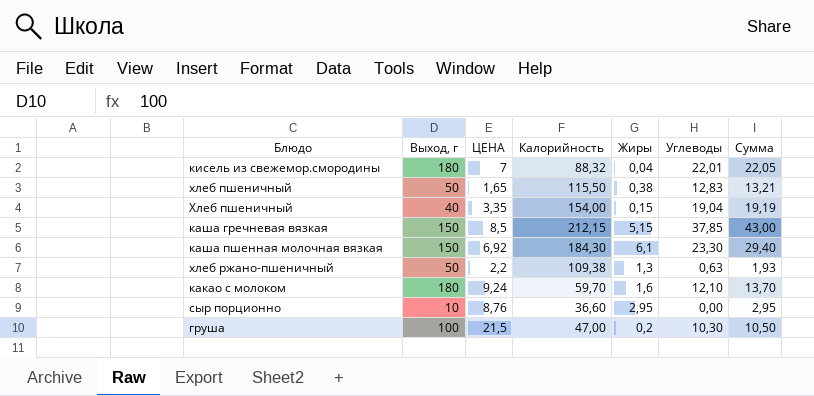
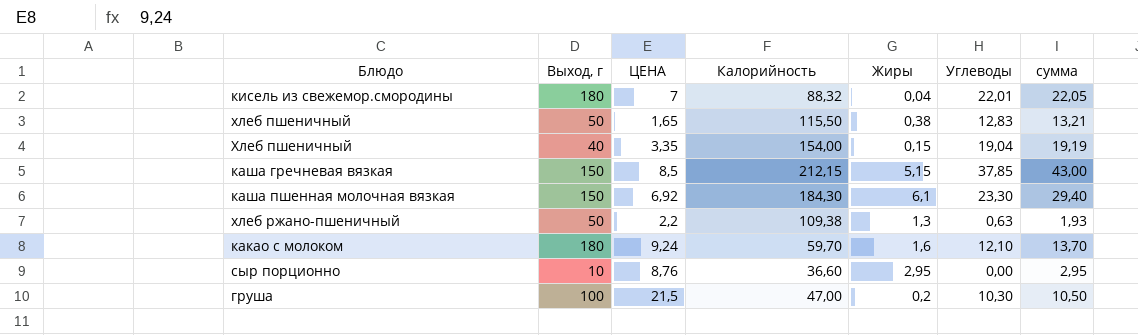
column name: Сумма -> сумма

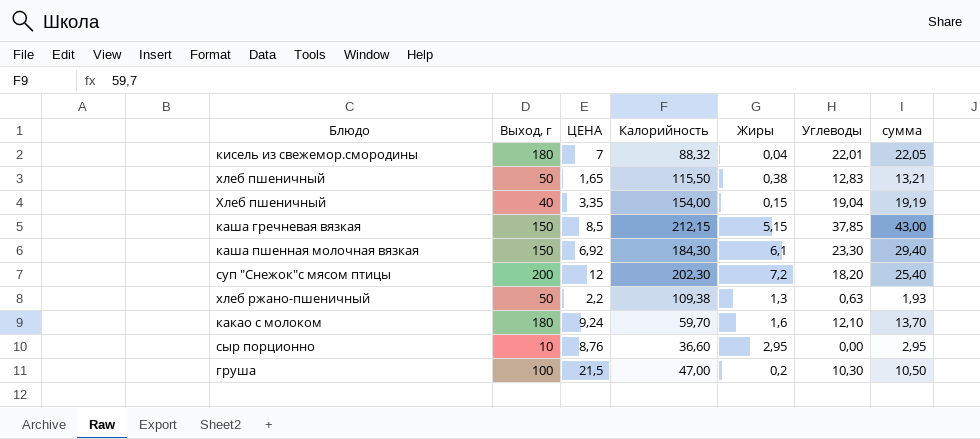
row суп "Снежок"с мясом птицы: none -> 200 | 12 | 202,30 | 7,2 | 18,20 | 25,40

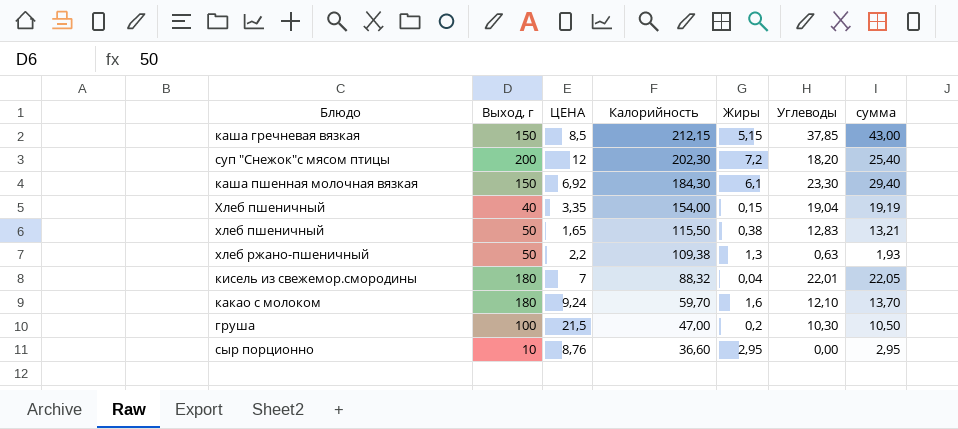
row order: none -> Калорийность descending

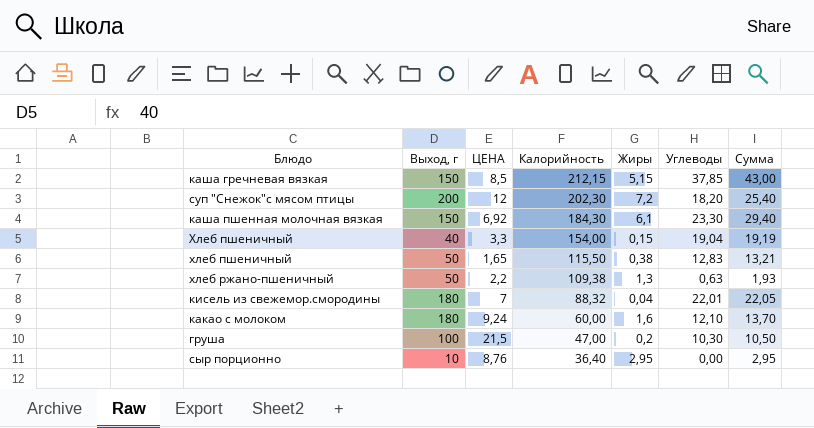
column name: сумма -> Сумма
Хлеб пшеничный | ЦЕНА: 3,35 -> 3,3
какао с молоком | Калорийность: 59,70 -> 60,00
сыр порционно | Калорийность: 36,60 -> 36,40

